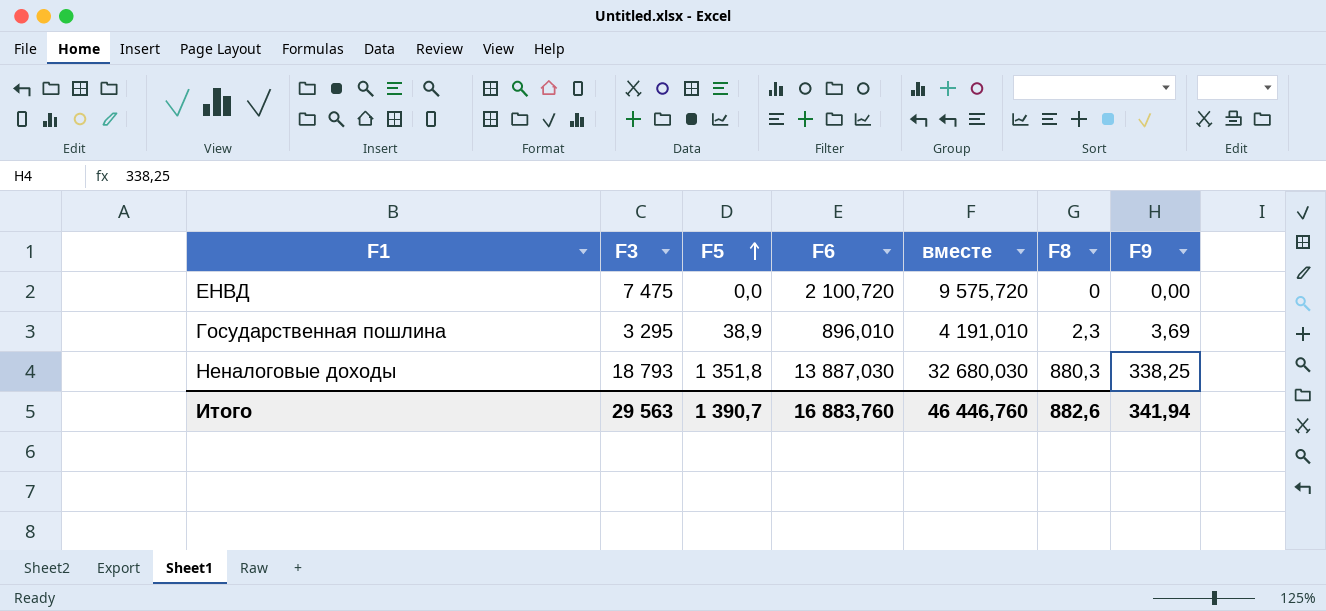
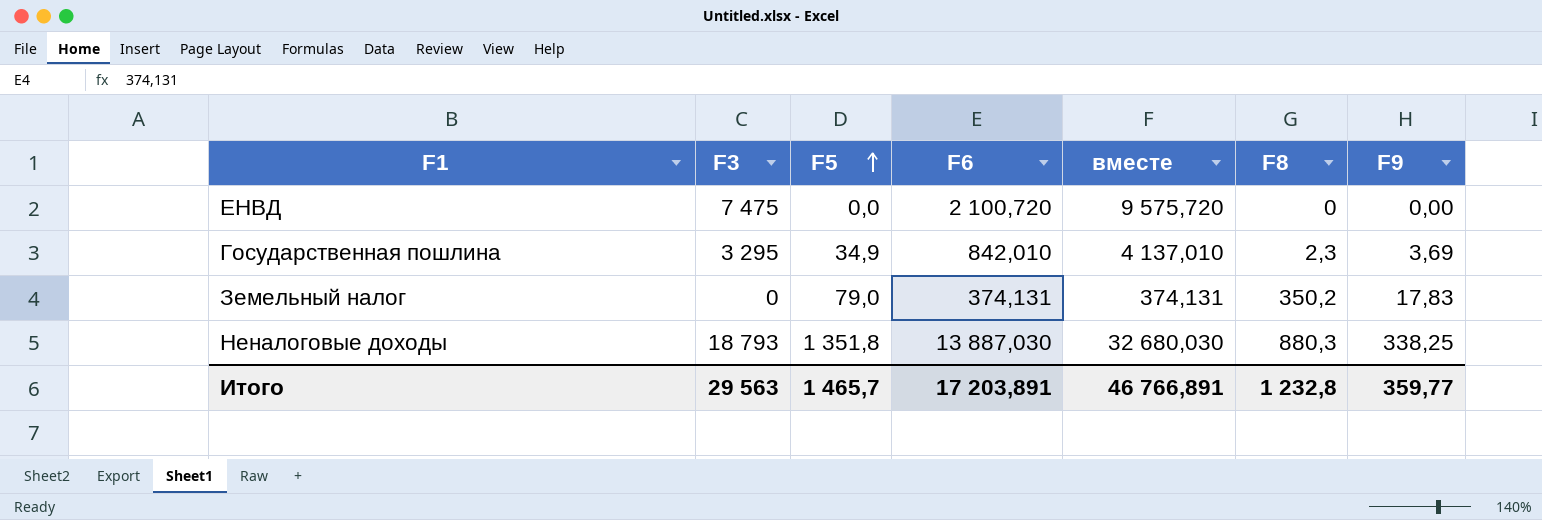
Государственная пошлина | F5: 38,9 -> 34,9
Государственная пошлина | F6: 896,010 -> 842,010
Государственная пошлина | вместе: 4 191,010 -> 4 137,010
row Земельный налог: none -> 0 | 79,0 | 374,131 | 374,131 | 350,2 | 17,83
Итого | F5: 1 390,7 -> 1 465,7
Итого | F6: 16 883,760 -> 17 203,891
Итого | вместе: 46 446,760 -> 46 766,891
Итого | F8: 882,6 -> 1 232,8
Итого | F9: 341,94 -> 359,77

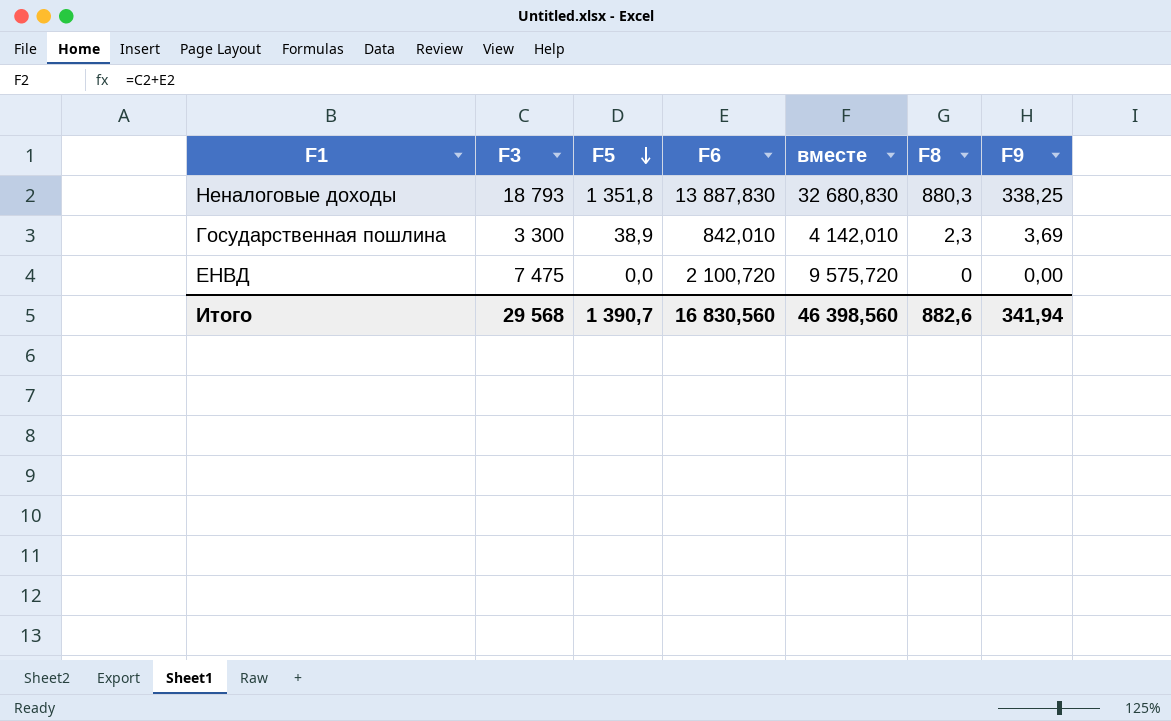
row order: F5 ascending -> F5 descending
row Земельный налог: 0 | 79,0 | 374,131 | 374,131 | 350,2 | 17,83 -> none
Неналоговые доходы | F6: 13 887,030 -> 13 887,830
Неналоговые доходы | вместе: 32 680,030 -> 32 680,830
Государственная пошлина | F3: 3 295 -> 3 300
Государственная пошлина | F5: 34,9 -> 38,9
Государственная пошлина | вместе: 4 137,010 -> 4 142,010
Итого | F3: 29 563 -> 29 568
Итого | F5: 1 465,7 -> 1 390,7
Итого | F6: 17 203,891 -> 16 830,560
Итого | вместе: 46 766,891 -> 46 398,560
Итого | F8: 1 232,8 -> 882,6
Итого | F9: 359,77 -> 341,94

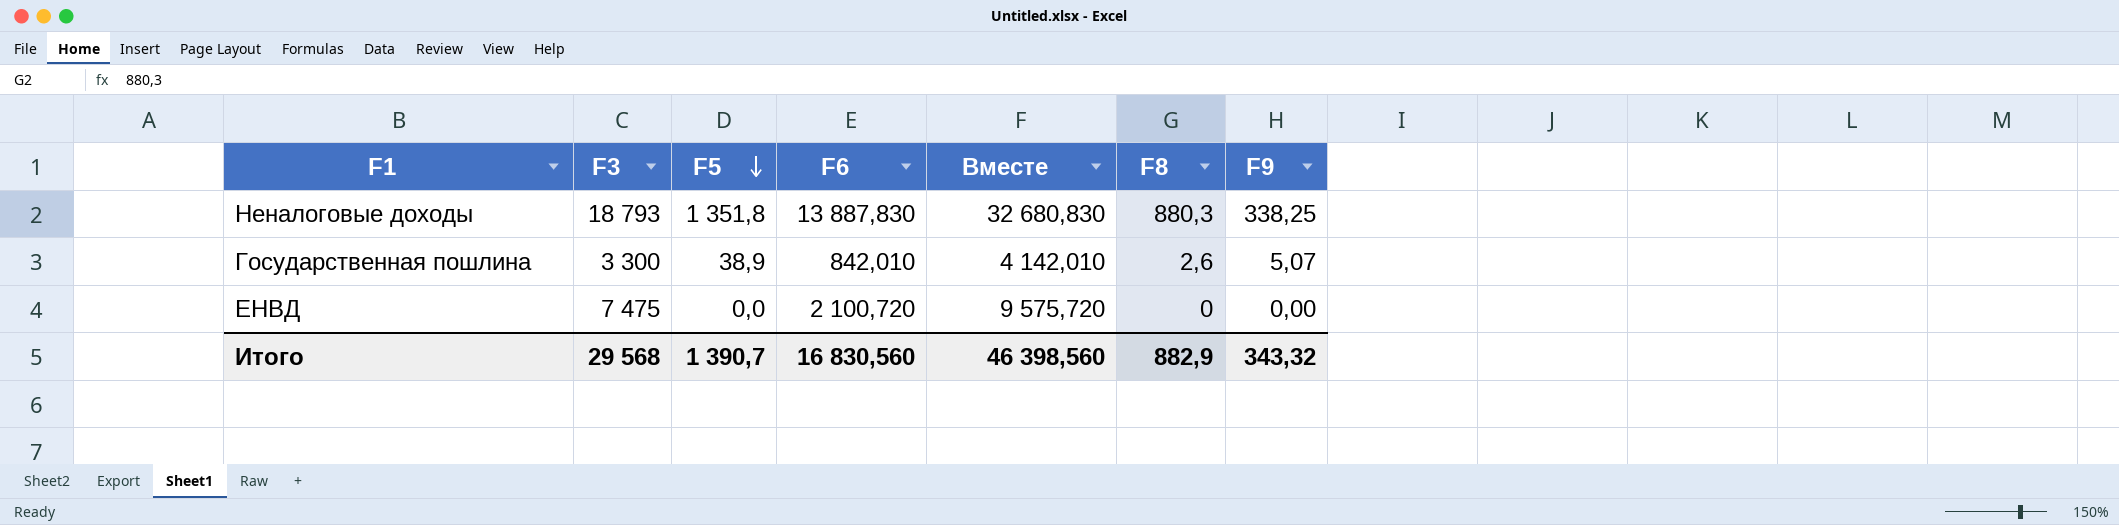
column name: вместе -> Вместе
Государственная пошлина | F8: 2,3 -> 2,6
Государственная пошлина | F9: 3,69 -> 5,07
Итого | F8: 882,6 -> 882,9
Итого | F9: 341,94 -> 343,32

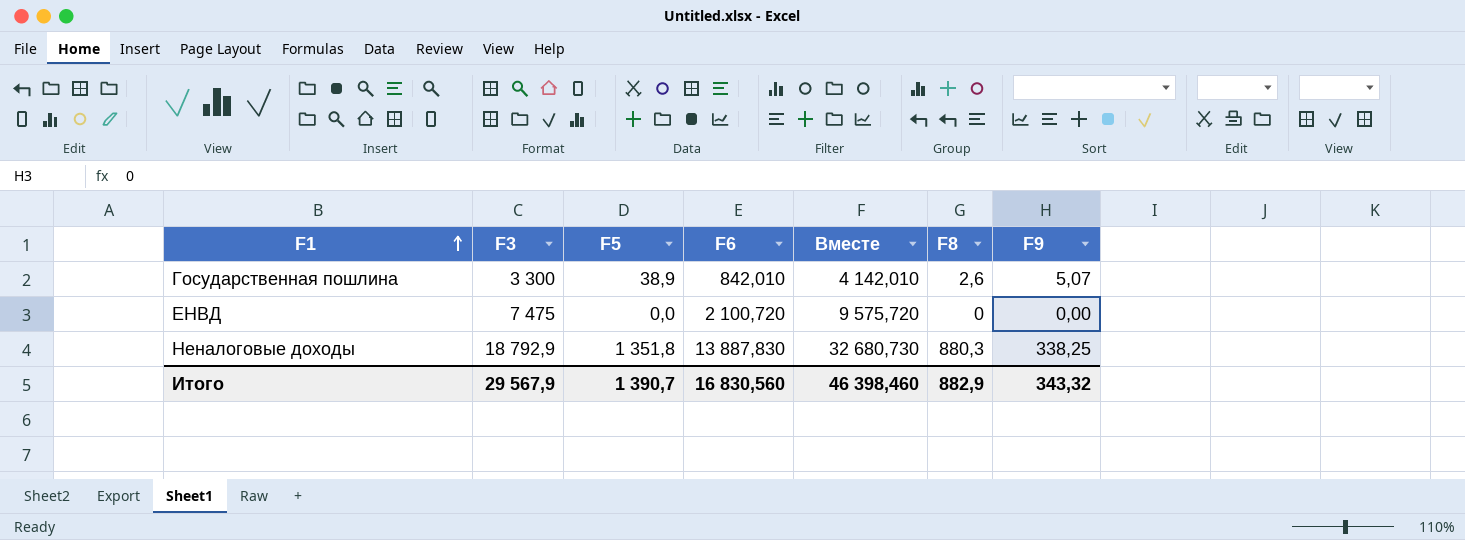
row order: F5 descending -> F1 ascending
Неналоговые доходы | F3: 18 793 -> 18 792,9
Неналоговые доходы | Вместе: 32 680,830 -> 32 680,730
Итого | F3: 29 568 -> 29 567,9
Итого | Вместе: 46 398,560 -> 46 398,460

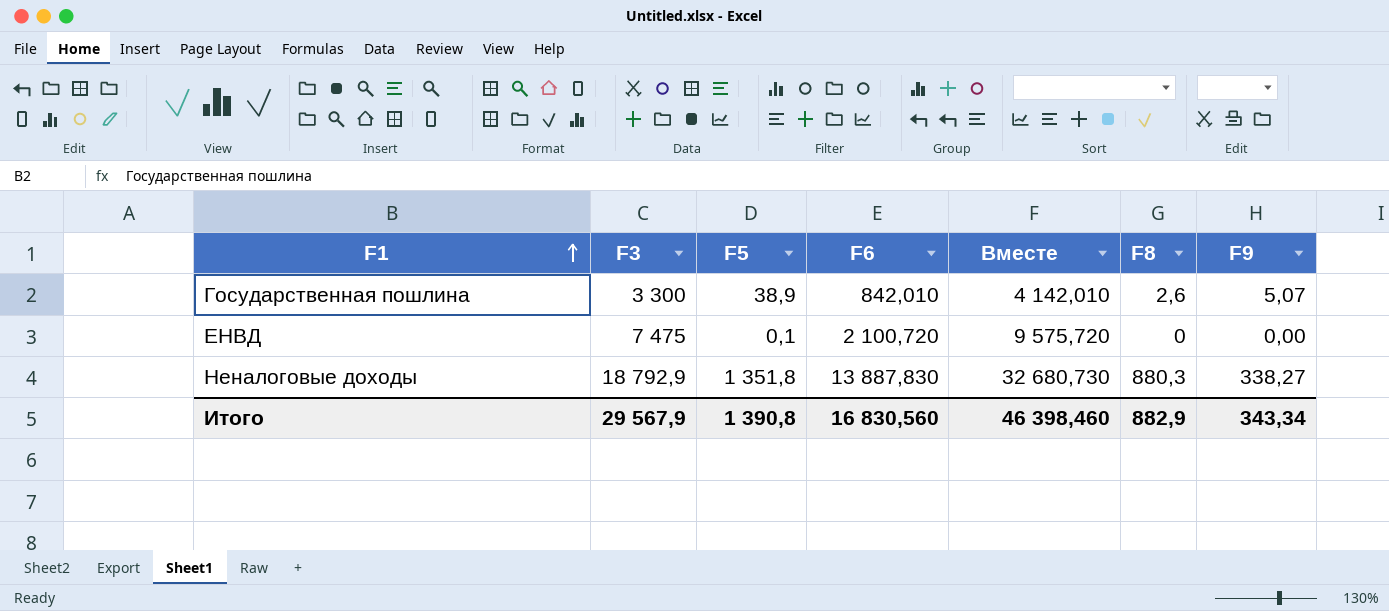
ЕНВД | F5: 0,0 -> 0,1
Неналоговые доходы | F9: 338,25 -> 338,27
Итого | F5: 1 390,7 -> 1 390,8
Итого | F9: 343,32 -> 343,34

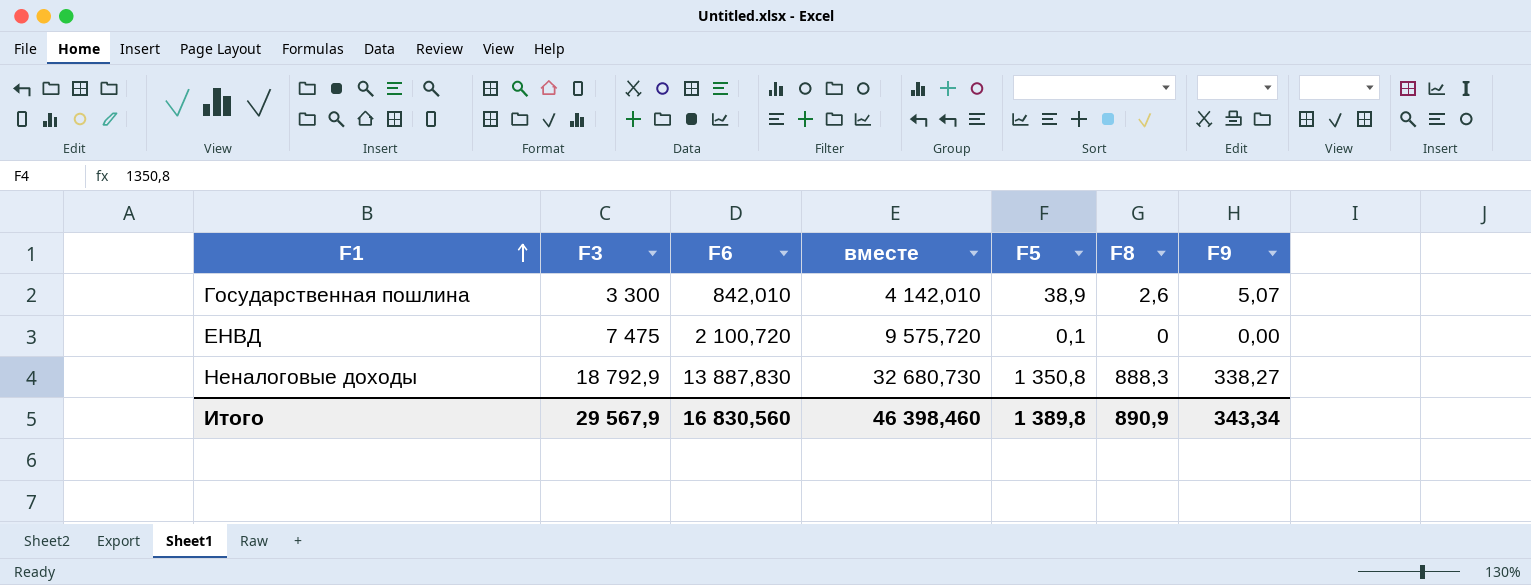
column name: Вместе -> вместе
column F5 | position: 3 -> 5
Неналоговые доходы | F5: 1 351,8 -> 1 350,8
Неналоговые доходы | F8: 880,3 -> 888,3
Итого | F5: 1 390,8 -> 1 389,8
Итого | F8: 882,9 -> 890,9

